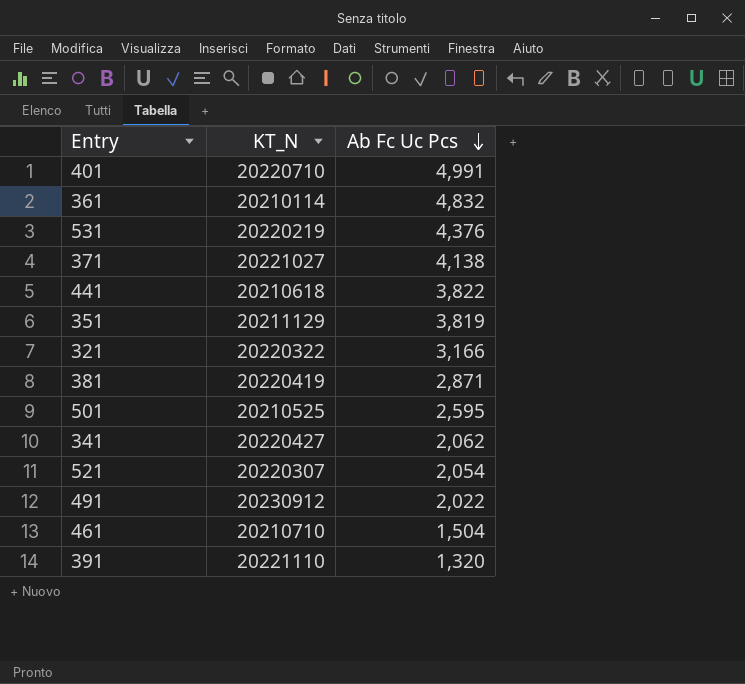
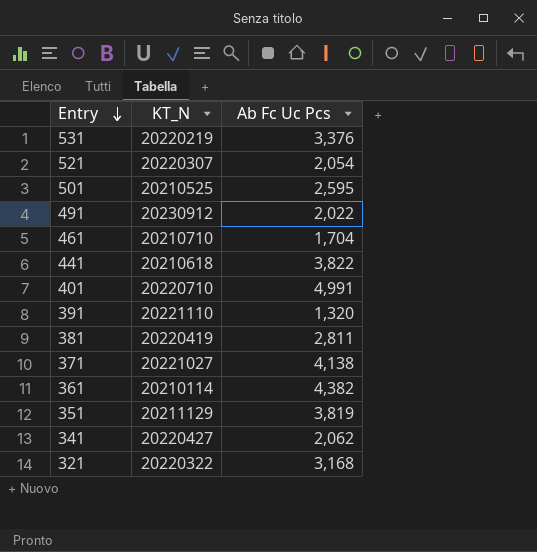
row order: Ab Fc Uc Pcs descending -> Entry descending
531 | Ab Fc Uc Pcs: 4,376 -> 3,376
461 | Ab Fc Uc Pcs: 1,504 -> 1,704
381 | Ab Fc Uc Pcs: 2,871 -> 2,811
361 | Ab Fc Uc Pcs: 4,832 -> 4,382
321 | Ab Fc Uc Pcs: 3,166 -> 3,168

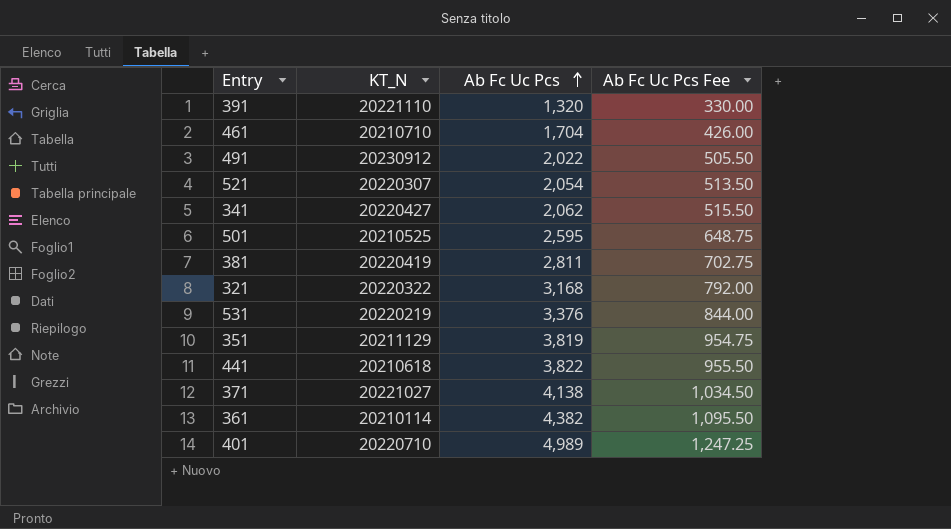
row order: Entry descending -> Ab Fc Uc Pcs ascending
column Ab Fc Uc Pcs Fee | formula: none -> [Ab Fc Uc Pcs] * 0.25
401 | Ab Fc Uc Pcs: 4,991 -> 4,989

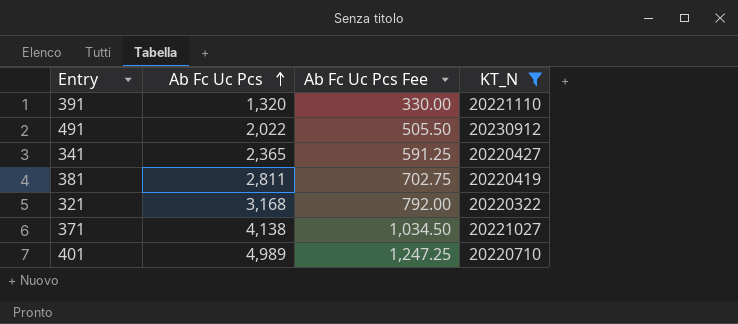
filter: none -> KT_N >= 20220322
column KT_N | position: 2 -> 4
341 | Ab Fc Uc Pcs: 2,062 -> 2,365
341 | Ab Fc Uc Pcs Fee: 515.50 -> 591.25

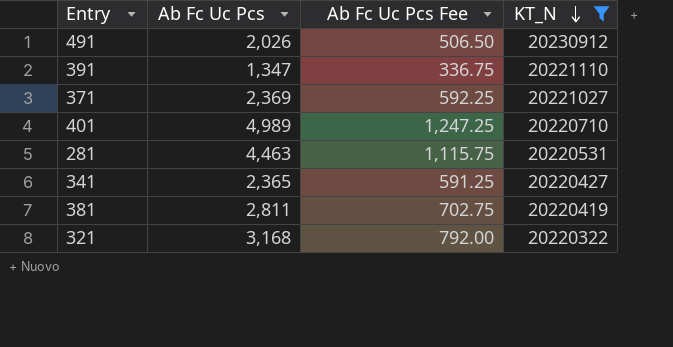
row order: Ab Fc Uc Pcs ascending -> KT_N descending
491 | Ab Fc Uc Pcs: 2,022 -> 2,026
491 | Ab Fc Uc Pcs Fee: 505.50 -> 506.50
391 | Ab Fc Uc Pcs: 1,320 -> 1,347
391 | Ab Fc Uc Pcs Fee: 330.00 -> 336.75
371 | Ab Fc Uc Pcs: 4,138 -> 2,369
371 | Ab Fc Uc Pcs Fee: 1,034.50 -> 592.25
row 281: none -> 4,463 | 1,115.75 | 20220531

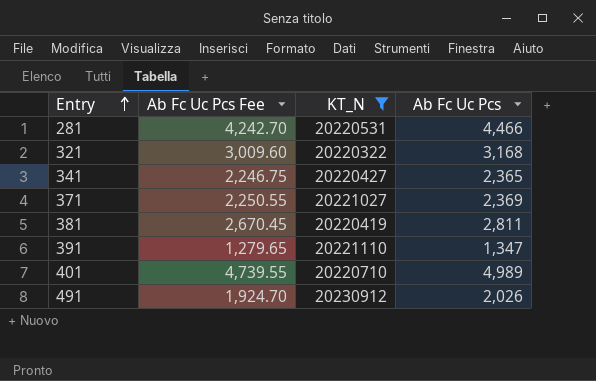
row order: KT_N descending -> Entry ascending
column Ab Fc Uc Pcs Fee | formula: [Ab Fc Uc Pcs] * 0.25 -> [Ab Fc Uc Pcs] * 0.95
column Ab Fc Uc Pcs | position: 2 -> 4
281 | Ab Fc Uc Pcs: 4,463 -> 4,466

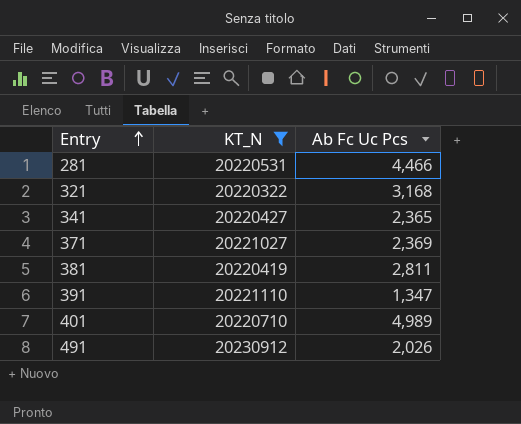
column Ab Fc Uc Pcs Fee | formula: [Ab Fc Uc Pcs] * 0.95 -> none

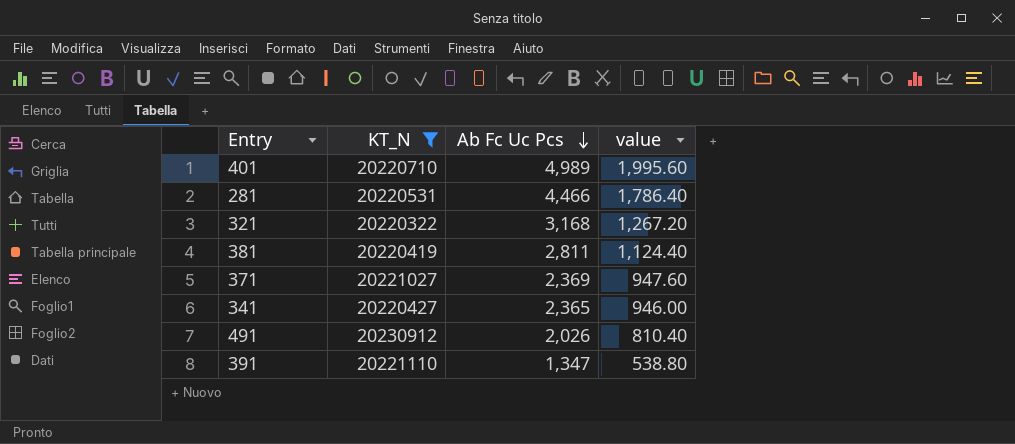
row order: Entry ascending -> Ab Fc Uc Pcs descending
column value | formula: none -> [Ab Fc Uc Pcs] * 0.4

